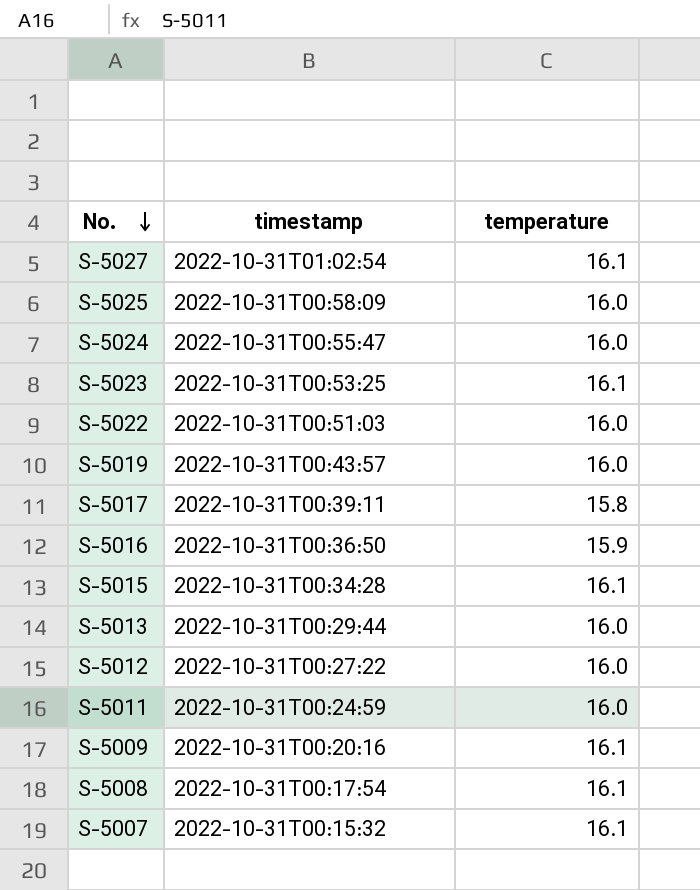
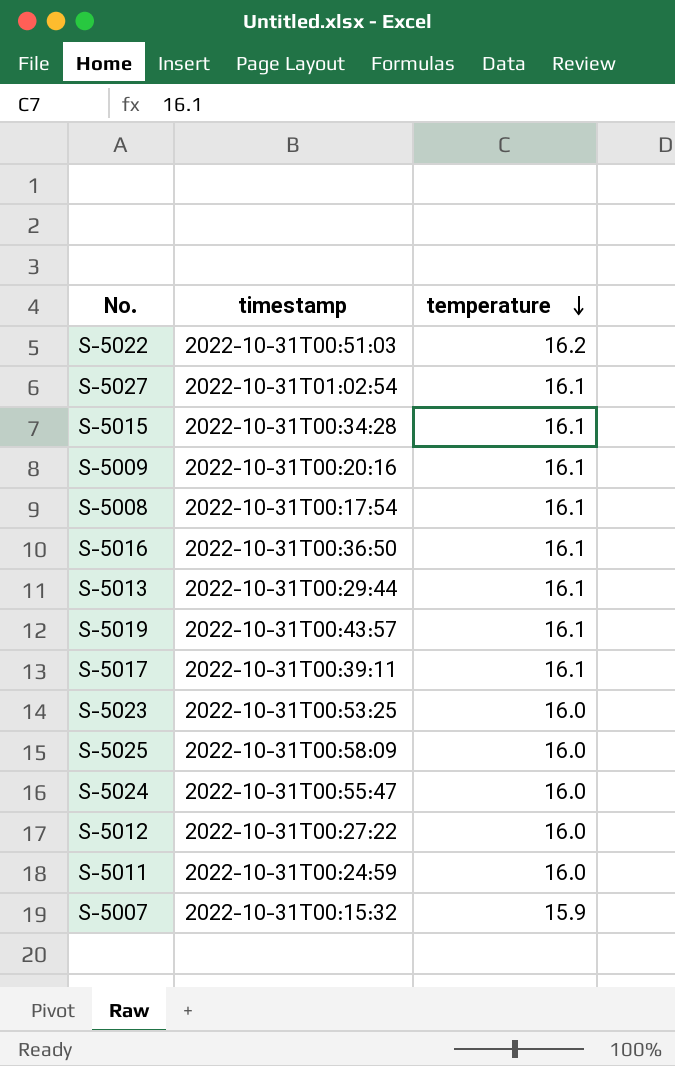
row order: No. descending -> temperature descending
S-5022 | temperature: 16.0 -> 16.2
S-5016 | temperature: 15.9 -> 16.1
S-5013 | temperature: 16.0 -> 16.1
S-5019 | temperature: 16.0 -> 16.1
S-5017 | temperature: 15.8 -> 16.1
S-5023 | temperature: 16.1 -> 16.0
S-5007 | temperature: 16.1 -> 15.9

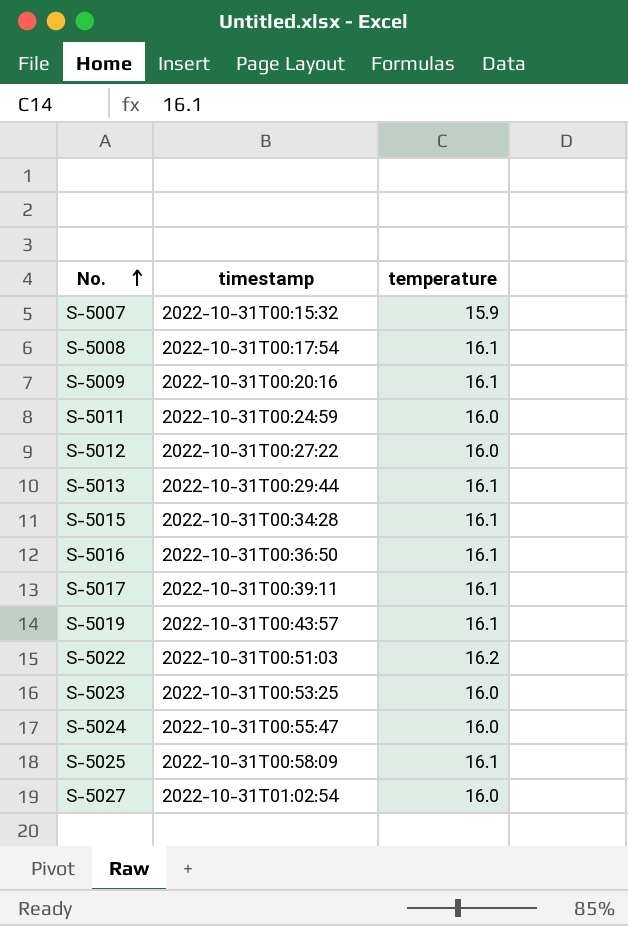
row order: temperature descending -> No. ascending
S-5025 | temperature: 16.0 -> 16.1
S-5027 | temperature: 16.1 -> 16.0

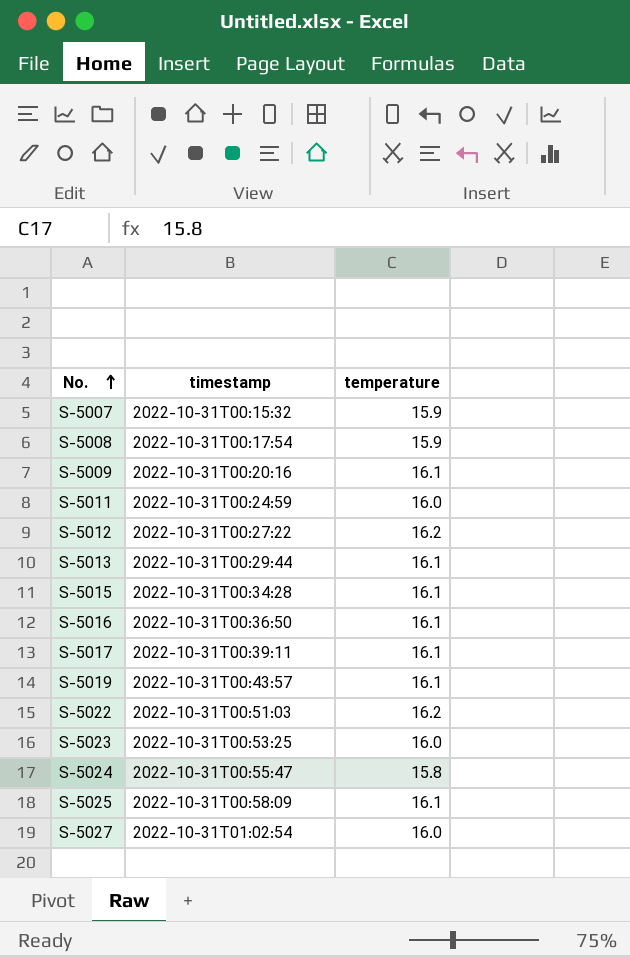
S-5008 | temperature: 16.1 -> 15.9
S-5012 | temperature: 16.0 -> 16.2
S-5024 | temperature: 16.0 -> 15.8

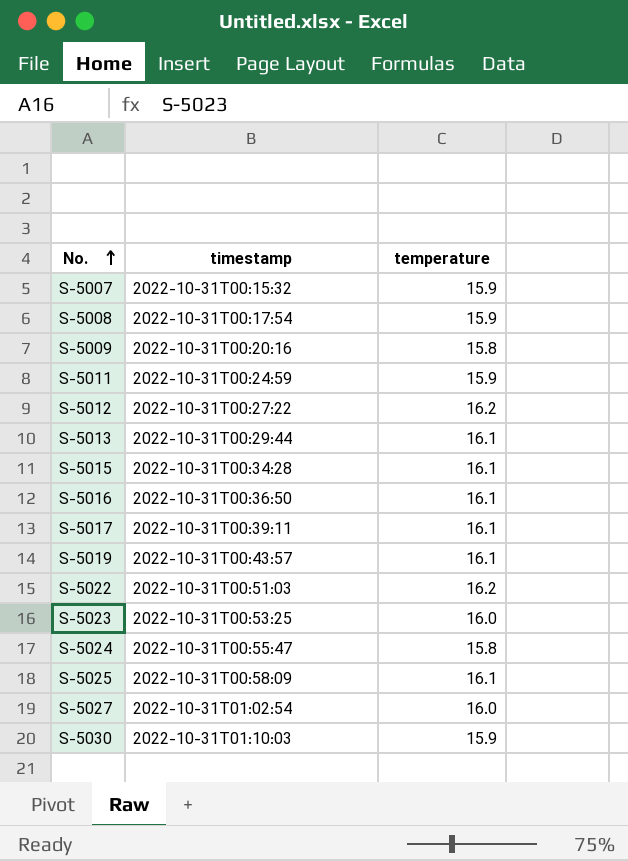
S-5009 | temperature: 16.1 -> 15.8
S-5011 | temperature: 16.0 -> 15.9
row S-5030: none -> 2022-10-31T01:10:03 | 15.9

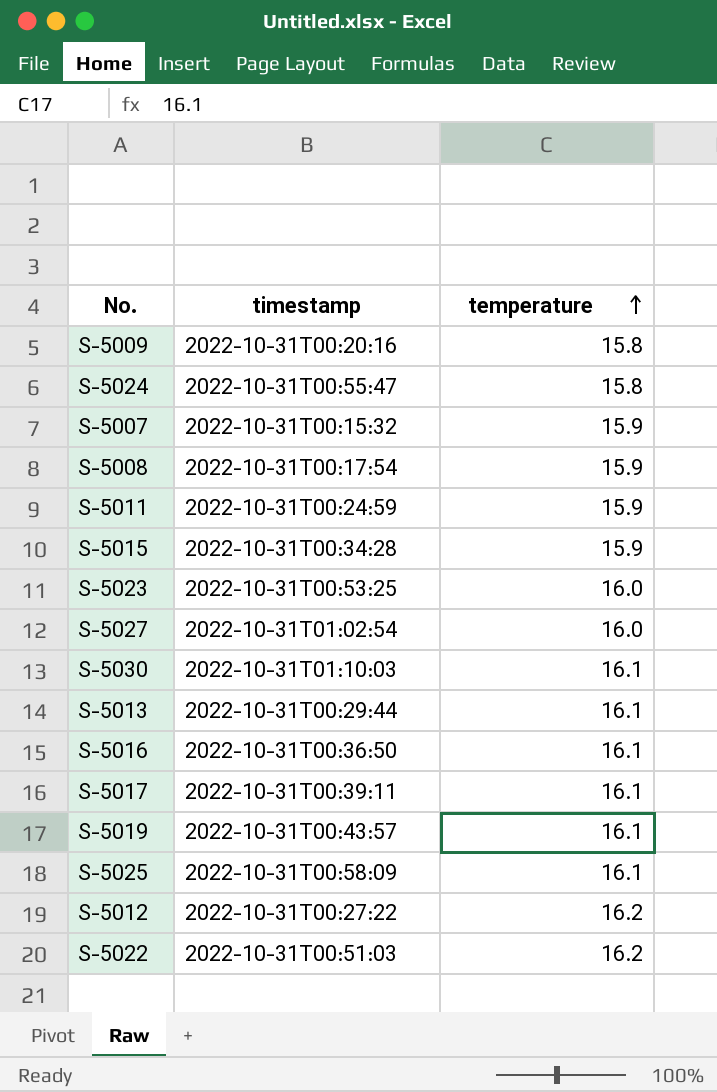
row order: No. ascending -> temperature ascending
S-5015 | temperature: 16.1 -> 15.9
S-5030 | temperature: 15.9 -> 16.1

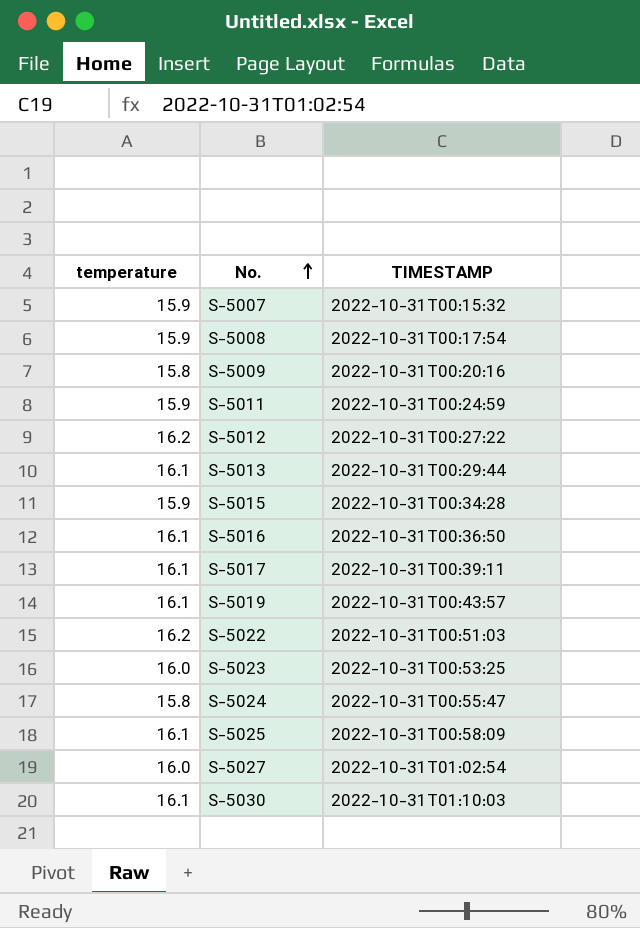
row order: temperature ascending -> No. ascending
column temperature | position: 3 -> 1
column name: timestamp -> TIMESTAMP

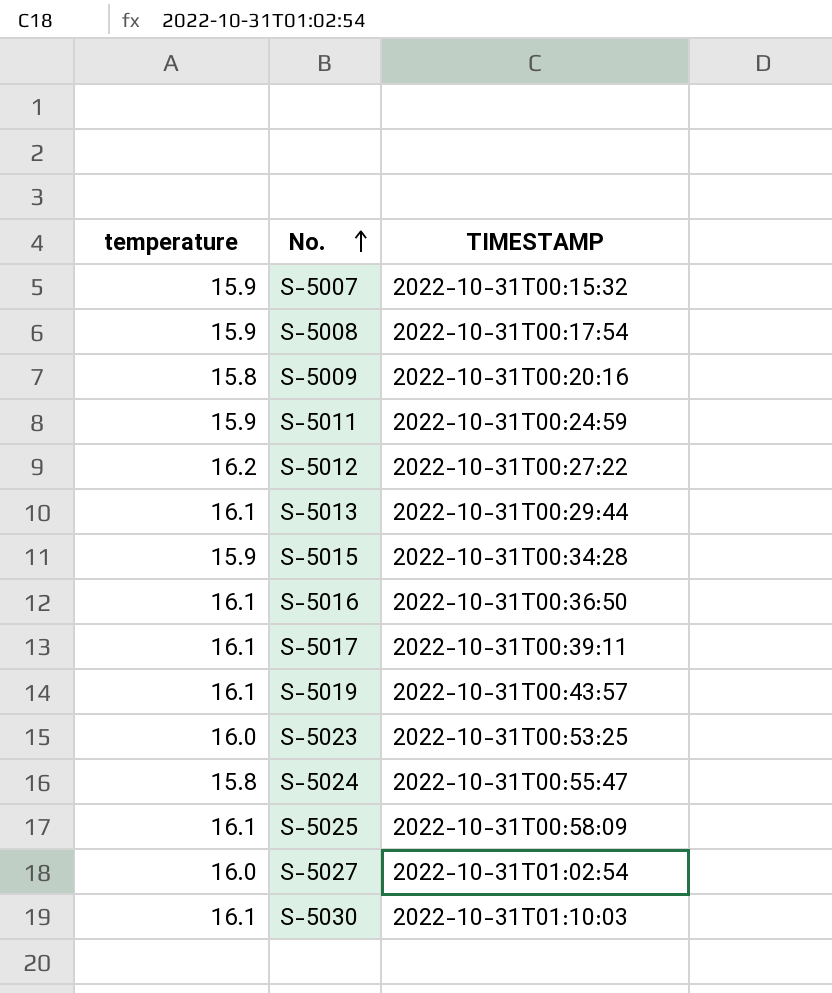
row S-5022: 16.2 | 2022-10-31T00:51:03 -> none

